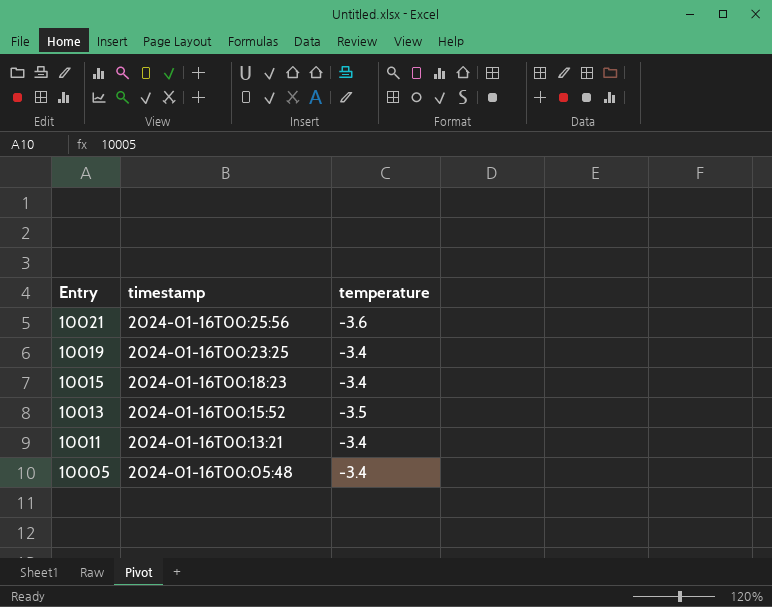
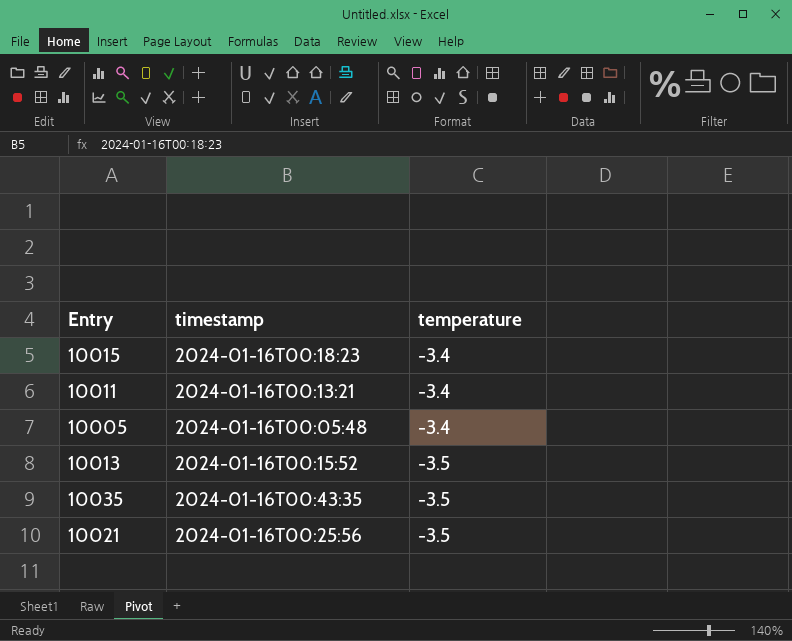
row order: Entry descending -> temperature descending
row 10019: 2024-01-16T00:23:25 | -3.4 -> none
row 10035: none -> 2024-01-16T00:43:35 | -3.5
10021 | temperature: -3.6 -> -3.5

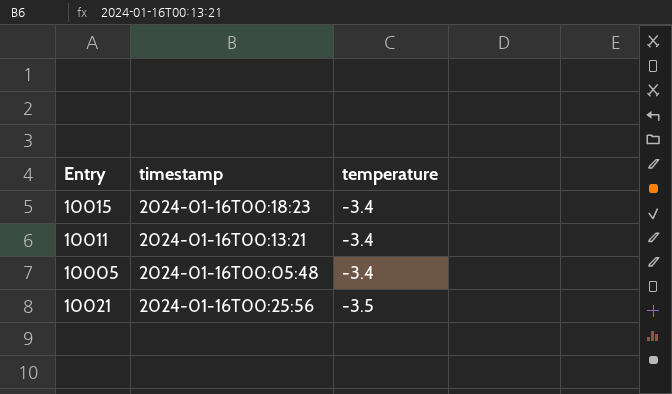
row 10013: 2024-01-16T00:15:52 | -3.5 -> none
row 10035: 2024-01-16T00:43:35 | -3.5 -> none

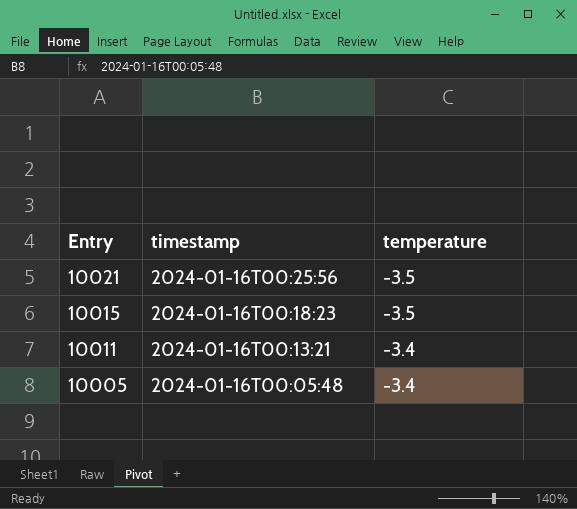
row order: temperature descending -> Entry descending
10015 | temperature: -3.4 -> -3.5

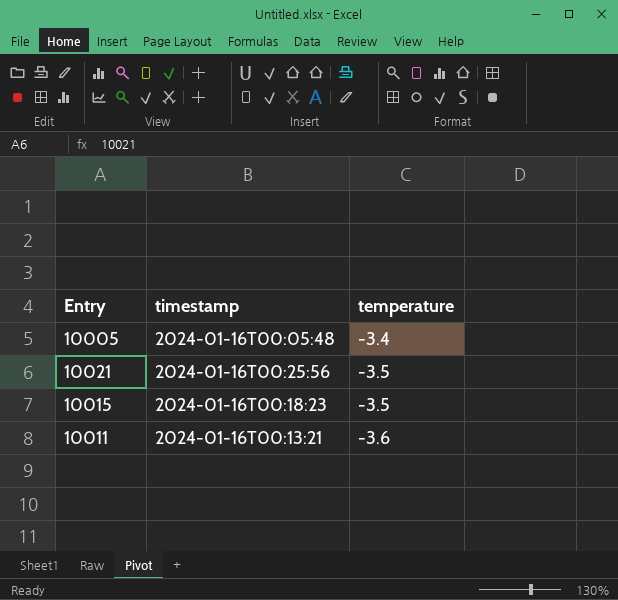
row order: Entry descending -> temperature descending
10011 | temperature: -3.4 -> -3.6

